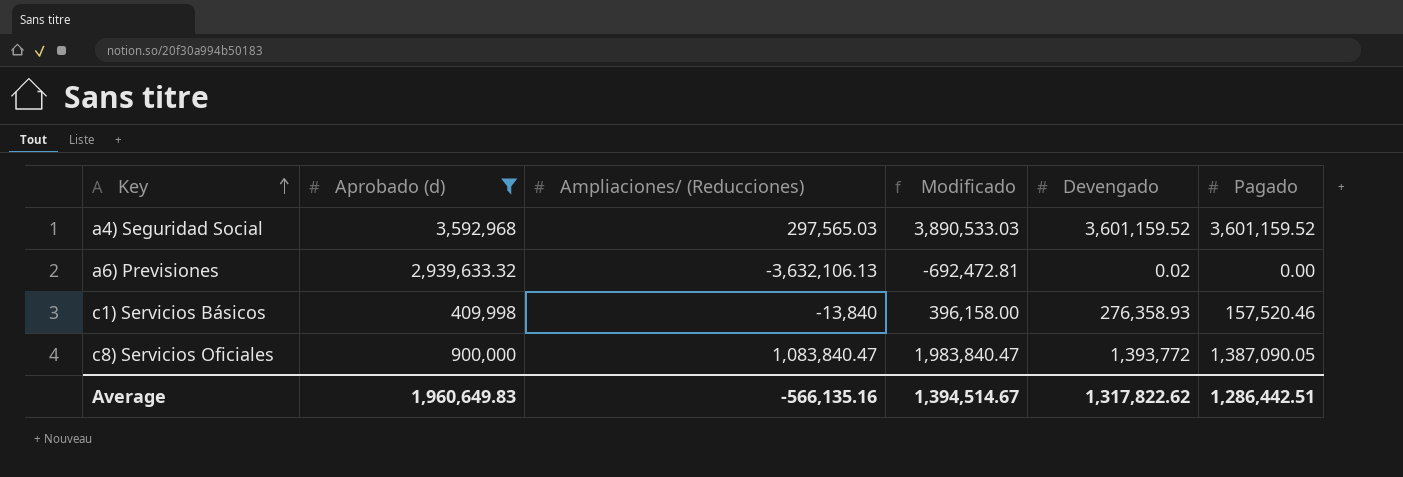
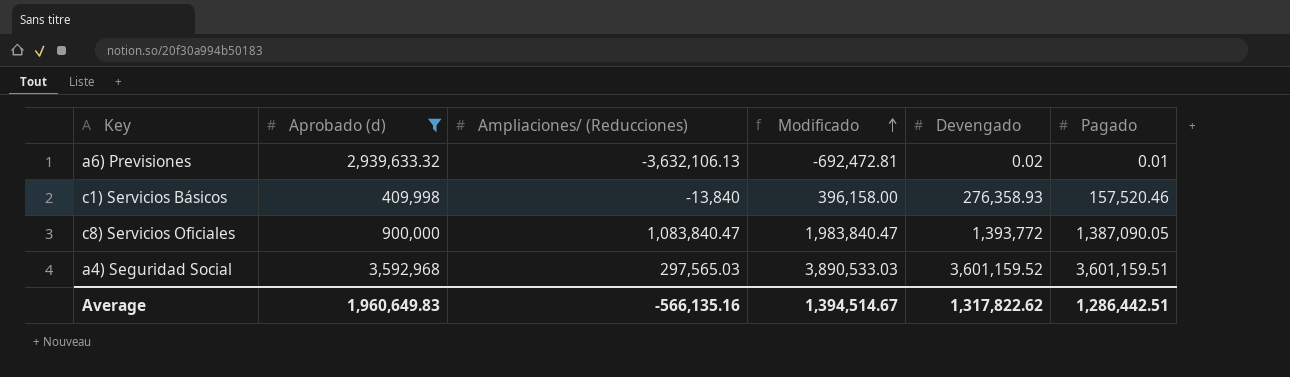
row order: Key ascending -> Modificado ascending
a6) Previsiones | Pagado: 0.00 -> 0.01
a4) Seguridad Social | Pagado: 3,601,159.52 -> 3,601,159.51

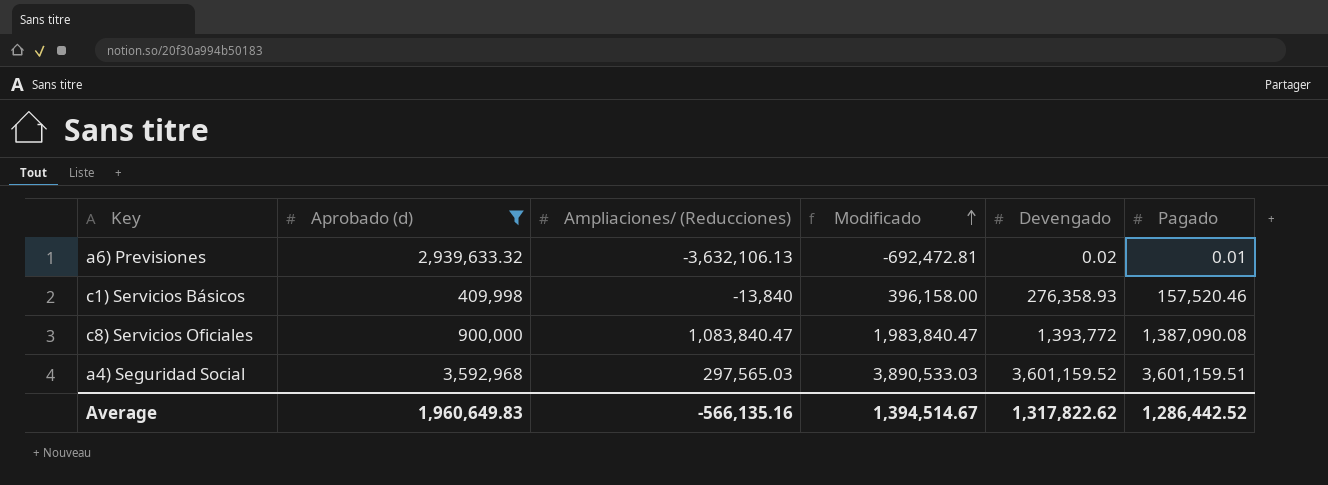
c8) Servicios Oficiales | Pagado: 1,387,090.05 -> 1,387,090.08
Average | Pagado: 1,286,442.51 -> 1,286,442.52

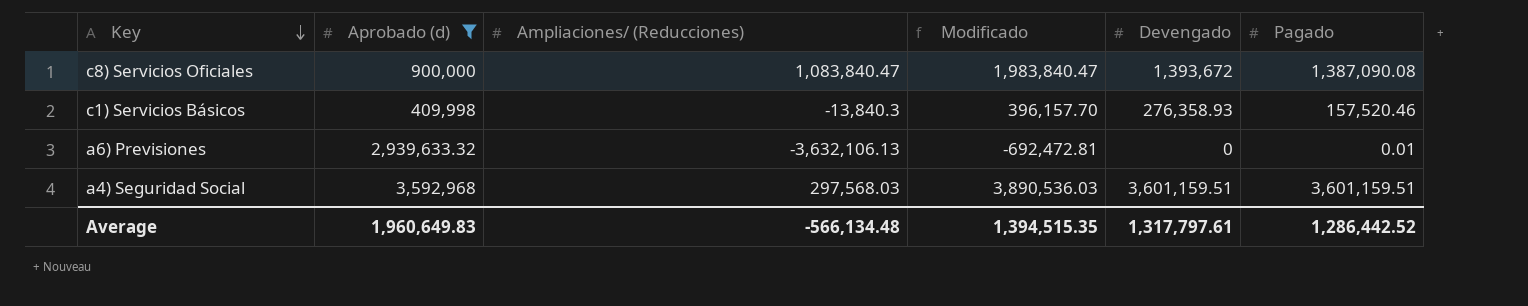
row order: Modificado ascending -> Key descending
c8) Servicios Oficiales | Devengado: 1,393,772 -> 1,393,672
c1) Servicios Básicos | Ampliaciones/ (Reducciones): -13,840 -> -13,840.3
c1) Servicios Básicos | Modificado: 396,158.00 -> 396,157.70
a6) Previsiones | Devengado: 0.02 -> 0
a4) Seguridad Social | Ampliaciones/ (Reducciones): 297,565.03 -> 297,568.03
a4) Seguridad Social | Modificado: 3,890,533.03 -> 3,890,536.03
a4) Seguridad Social | Devengado: 3,601,159.52 -> 3,601,159.51
Average | Ampliaciones/ (Reducciones): -566,135.16 -> -566,134.48
Average | Modificado: 1,394,514.67 -> 1,394,515.35
Average | Devengado: 1,317,822.62 -> 1,317,797.61

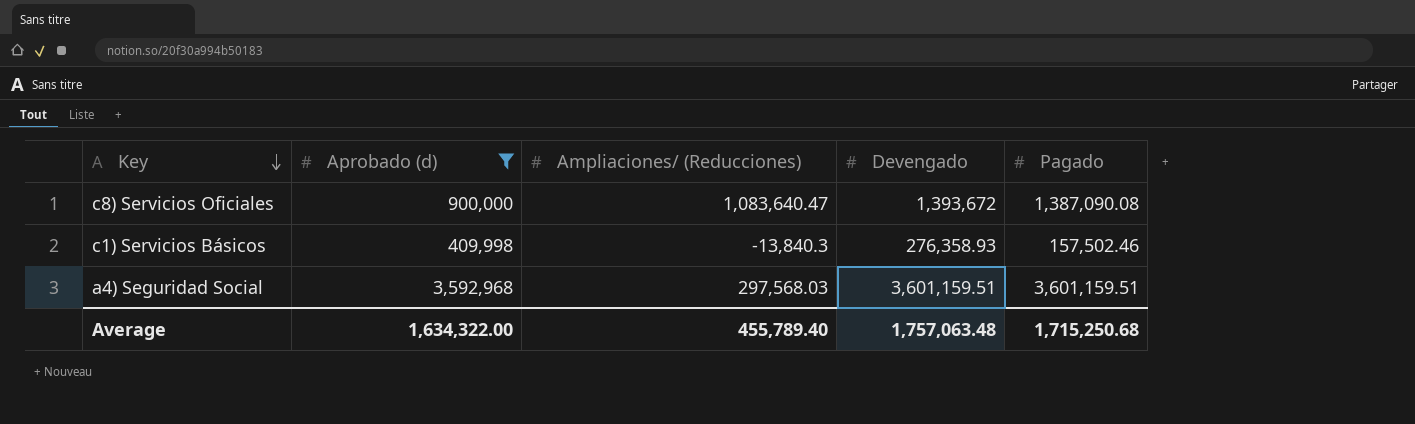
column Modificado | formula: [Aprobado (d)] + [Ampliaciones/ (Reducciones)] -> none
row a6) Previsiones: 2,939,633.32 | -3,632,106.13 | -692,472.81 | 0 | 0.01 -> none
c8) Servicios Oficiales | Ampliaciones/ (Reducciones): 1,083,840.47 -> 1,083,640.47
c1) Servicios Básicos | Pagado: 157,520.46 -> 157,502.46
Average | Aprobado (d): 1,960,649.83 -> 1,634,322.00
Average | Ampliaciones/ (Reducciones): -566,134.48 -> 455,789.40
Average | Devengado: 1,317,797.61 -> 1,757,063.48
Average | Pagado: 1,286,442.52 -> 1,715,250.68

